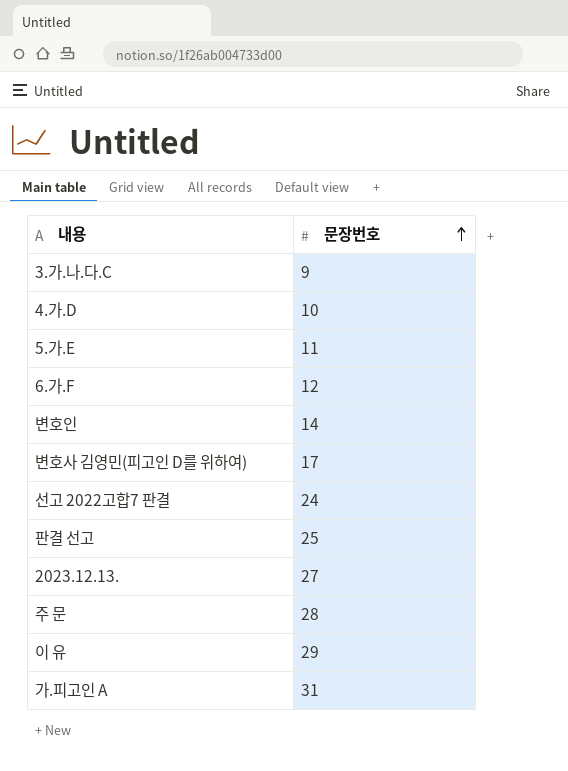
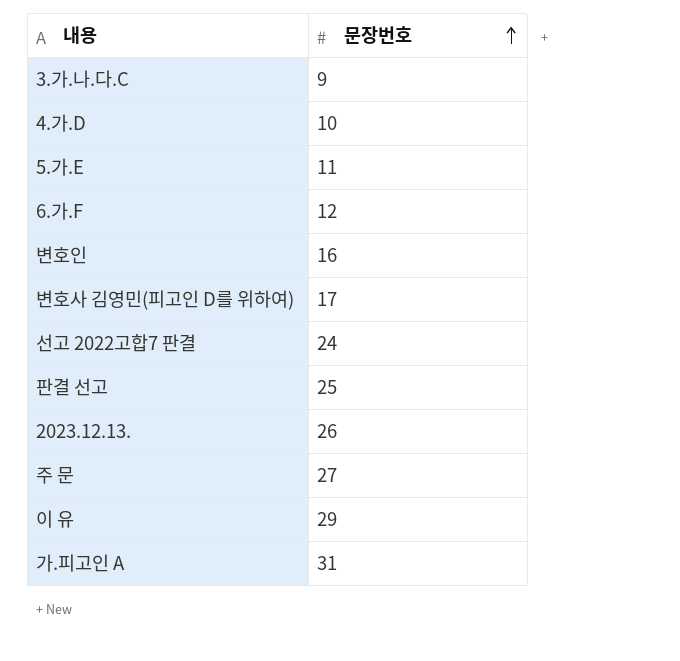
변호인 | 문장번호: 14 -> 16
2023.12.13. | 문장번호: 27 -> 26
주 문 | 문장번호: 28 -> 27

